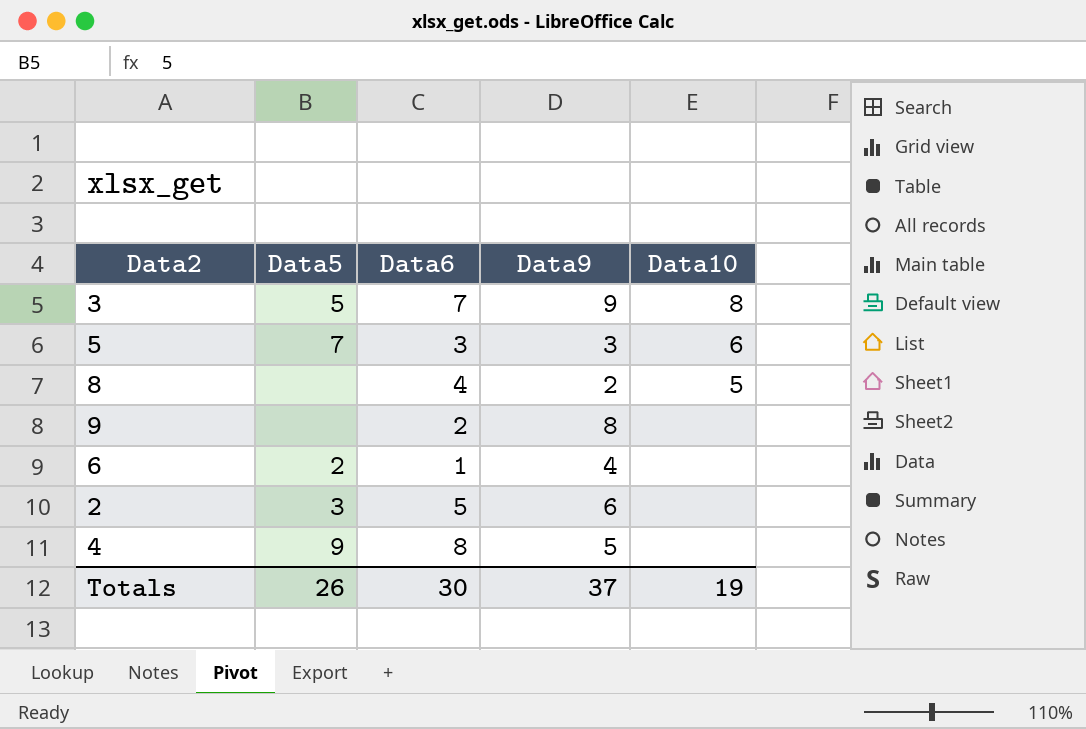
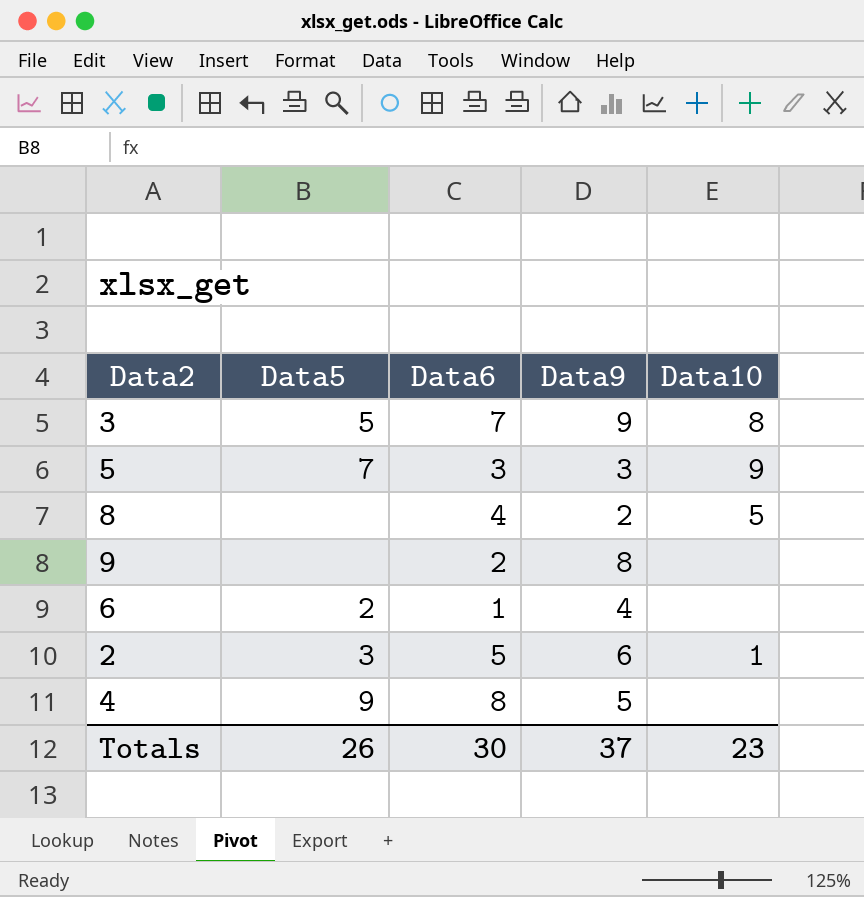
5 | Data10: 6 -> 9
2 | Data10: none -> 1
Totals | Data10: 19 -> 23

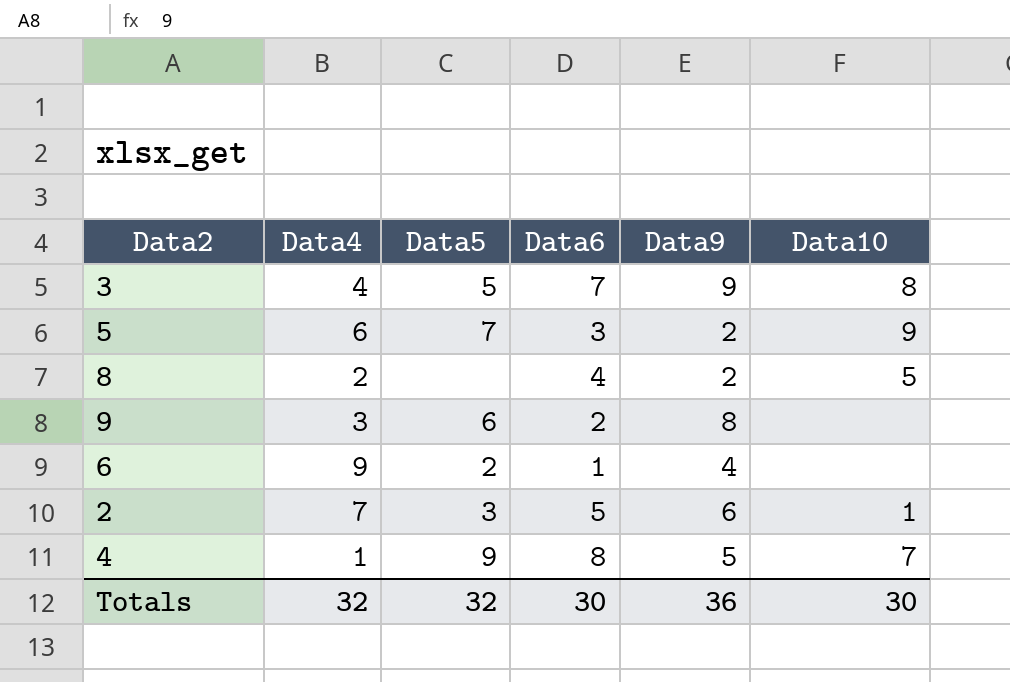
column Data4 | position: none -> 2
5 | Data9: 3 -> 2
9 | Data5: none -> 6
4 | Data10: none -> 7
Totals | Data5: 26 -> 32
Totals | Data9: 37 -> 36
Totals | Data10: 23 -> 30

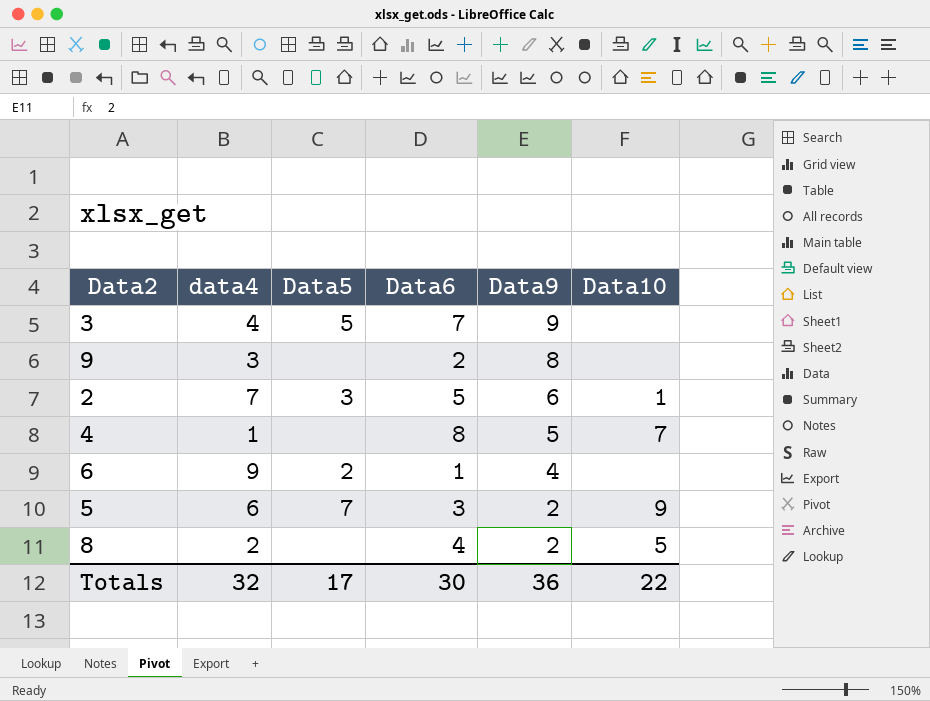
row order: none -> Data9 descending
column name: Data4 -> data4
3 | Data10: 8 -> none
9 | Data5: 6 -> none
4 | Data5: 9 -> none
Totals | Data5: 32 -> 17
Totals | Data10: 30 -> 22

